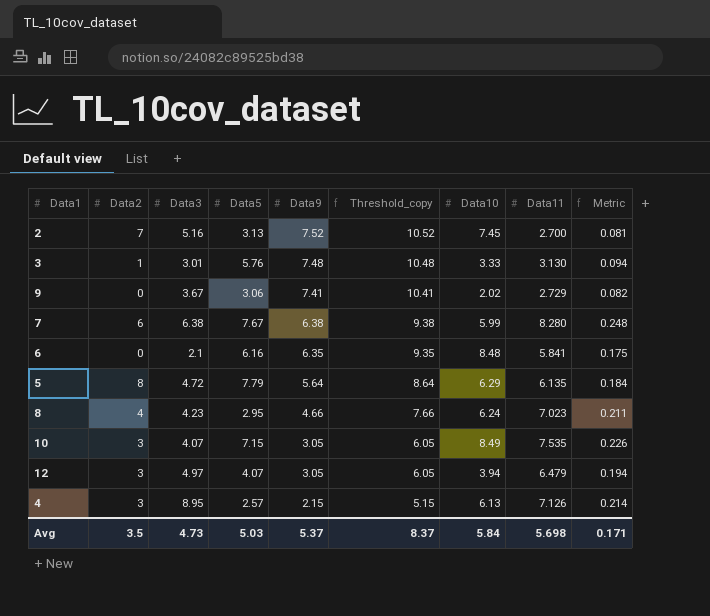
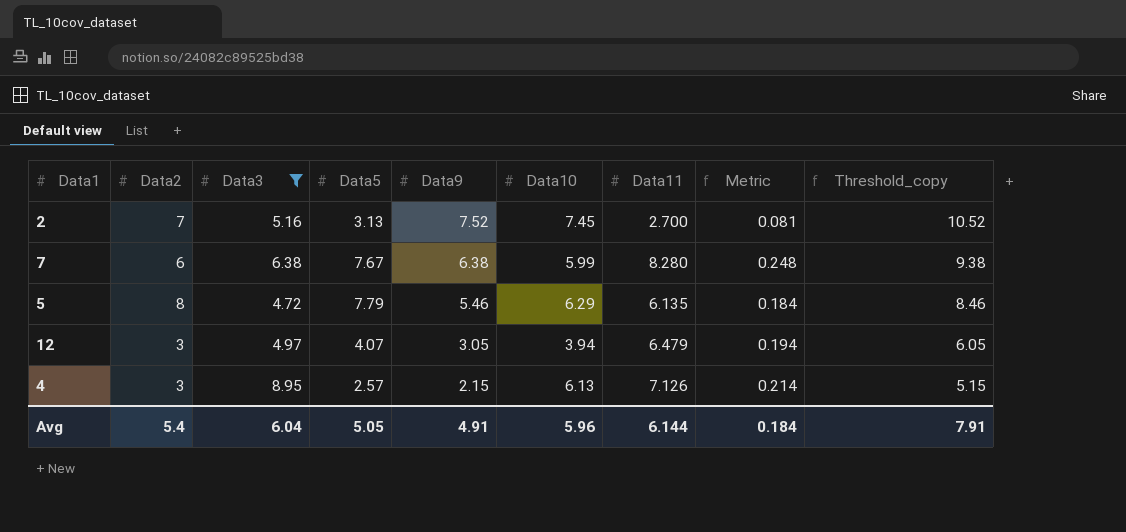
filter: none -> Data3 >= 4.72
column Threshold_copy | position: 6 -> 9
5 | Data9: 5.64 -> 5.46
5 | Threshold_copy: 8.64 -> 8.46
Avg | Data2: 3.5 -> 5.4
Avg | Data3: 4.73 -> 6.04
Avg | Data5: 5.03 -> 5.05
Avg | Data9: 5.37 -> 4.91
Avg | Data10: 5.84 -> 5.96
Avg | Data11: 5.698 -> 6.144
Avg | Metric: 0.171 -> 0.184
Avg | Threshold_copy: 8.37 -> 7.91

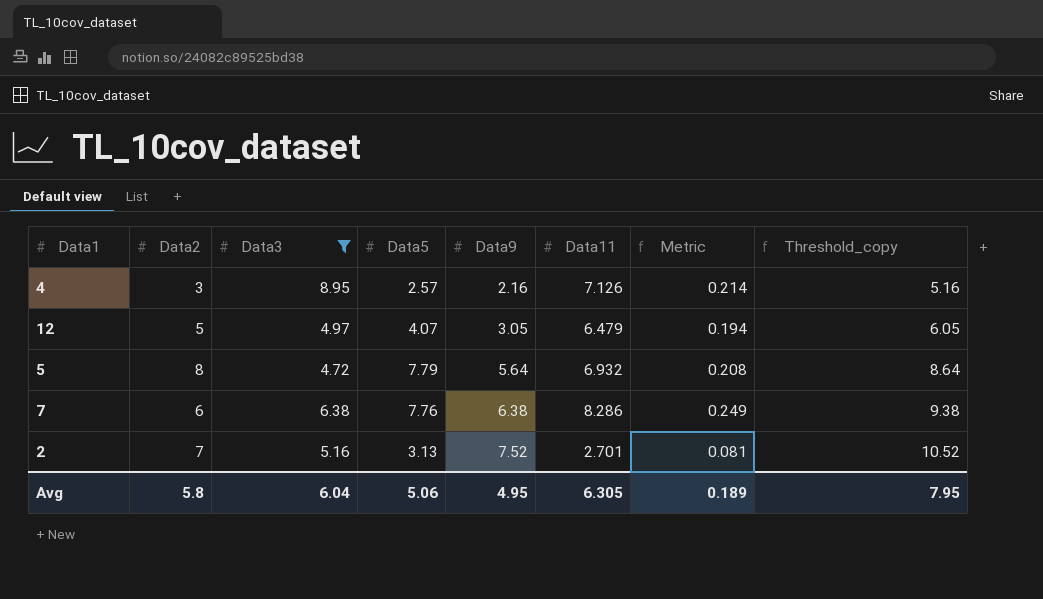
row order: Data9 descending -> Data9 ascending
column Data10 | position: 6 -> none
4 | Data9: 2.15 -> 2.16
4 | Threshold_copy: 5.15 -> 5.16
12 | Data2: 3 -> 5
5 | Data9: 5.46 -> 5.64
5 | Data11: 6.135 -> 6.932
5 | Metric: 0.184 -> 0.208
5 | Threshold_copy: 8.46 -> 8.64
7 | Data5: 7.67 -> 7.76
7 | Data11: 8.280 -> 8.286
7 | Metric: 0.248 -> 0.249
2 | Data11: 2.700 -> 2.701
Avg | Data2: 5.4 -> 5.8
Avg | Data5: 5.05 -> 5.06
Avg | Data9: 4.91 -> 4.95
Avg | Data11: 6.144 -> 6.305
Avg | Metric: 0.184 -> 0.189
Avg | Threshold_copy: 7.91 -> 7.95

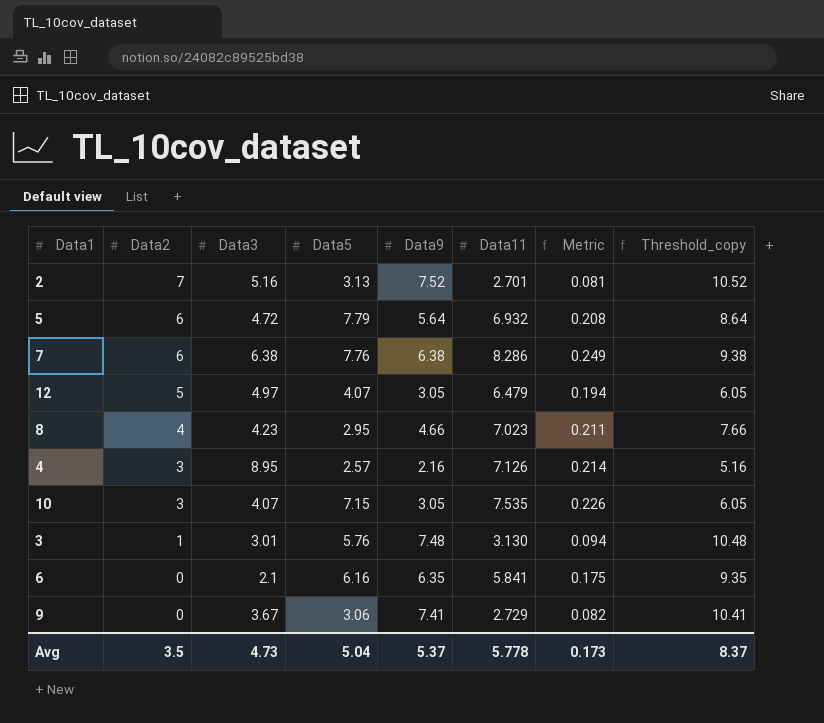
filter: Data3 >= 4.72 -> none
row order: Data9 ascending -> Data2 descending
5 | Data2: 8 -> 6
Avg | Data2: 5.8 -> 3.5
Avg | Data3: 6.04 -> 4.73
Avg | Data5: 5.06 -> 5.04
Avg | Data9: 4.95 -> 5.37
Avg | Data11: 6.305 -> 5.778
Avg | Metric: 0.189 -> 0.173
Avg | Threshold_copy: 7.95 -> 8.37

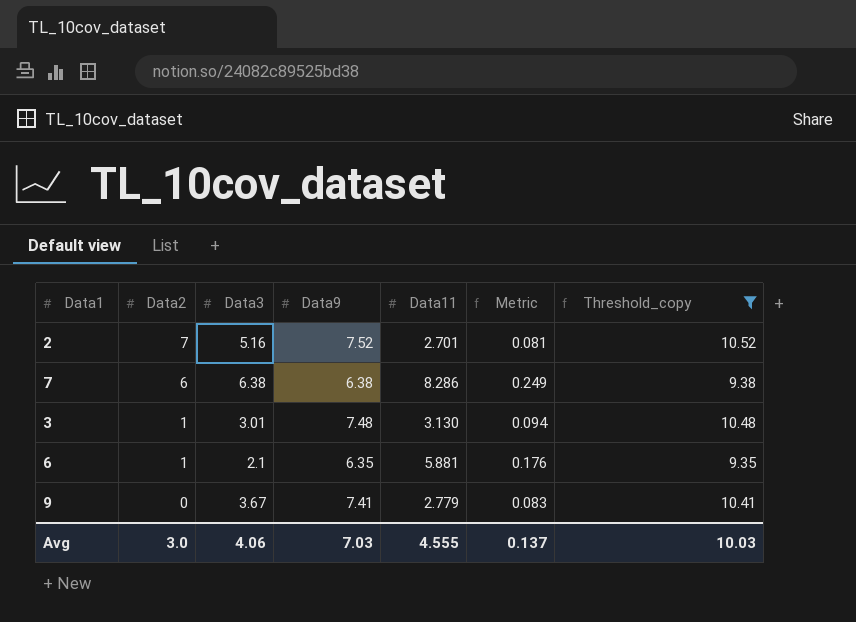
filter: none -> Threshold_copy >= 9.35
column Data5 | position: 4 -> none
6 | Data2: 0 -> 1
6 | Data11: 5.841 -> 5.881
6 | Metric: 0.175 -> 0.176
9 | Data11: 2.729 -> 2.779
9 | Metric: 0.082 -> 0.083
Avg | Data2: 3.5 -> 3.0
Avg | Data3: 4.73 -> 4.06
Avg | Data9: 5.37 -> 7.03
Avg | Data11: 5.778 -> 4.555
Avg | Metric: 0.173 -> 0.137
Avg | Threshold_copy: 8.37 -> 10.03

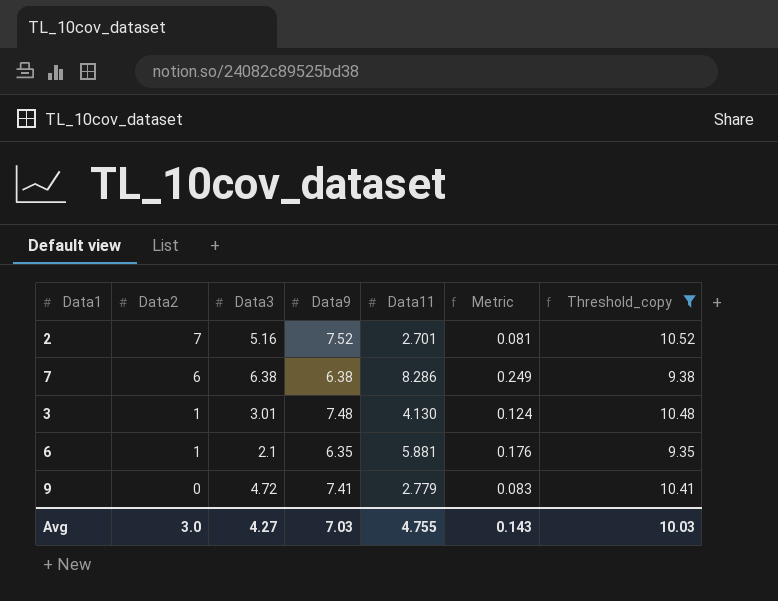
3 | Data11: 3.130 -> 4.130
3 | Metric: 0.094 -> 0.124
9 | Data3: 3.67 -> 4.72
Avg | Data3: 4.06 -> 4.27
Avg | Data11: 4.555 -> 4.755
Avg | Metric: 0.137 -> 0.143

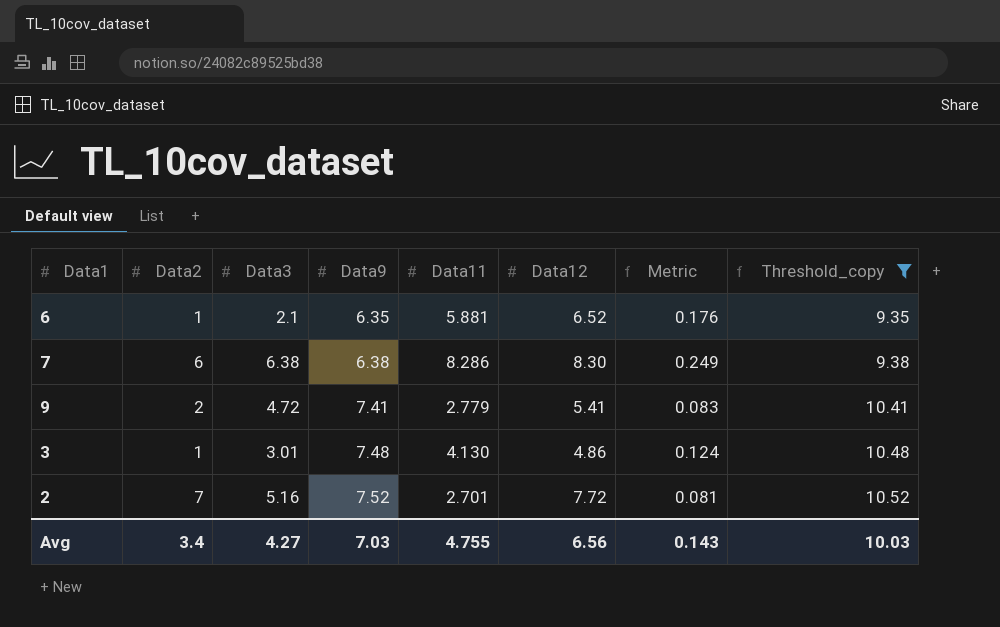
row order: Data2 descending -> Data9 ascending
column Data12 | position: none -> 6
9 | Data2: 0 -> 2
Avg | Data2: 3.0 -> 3.4

